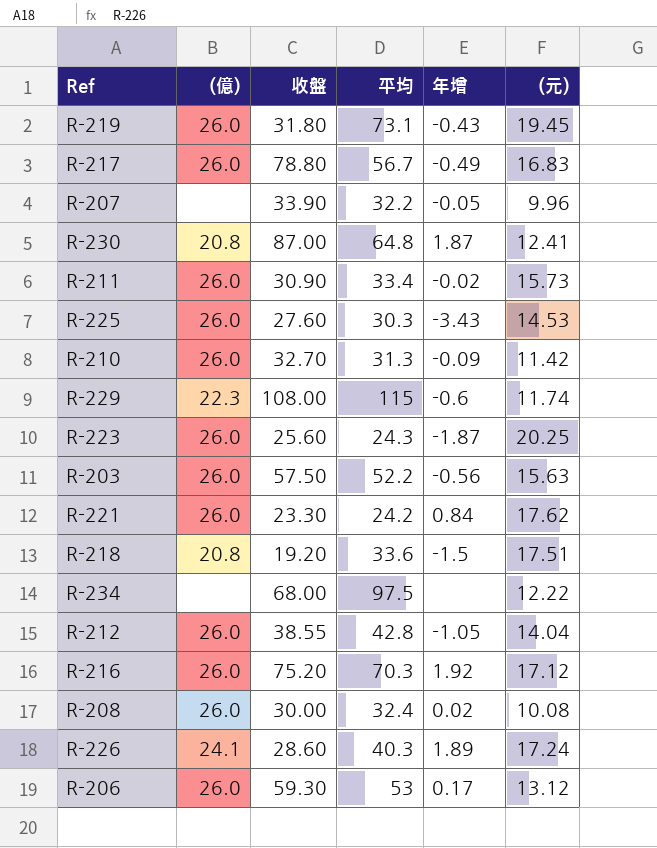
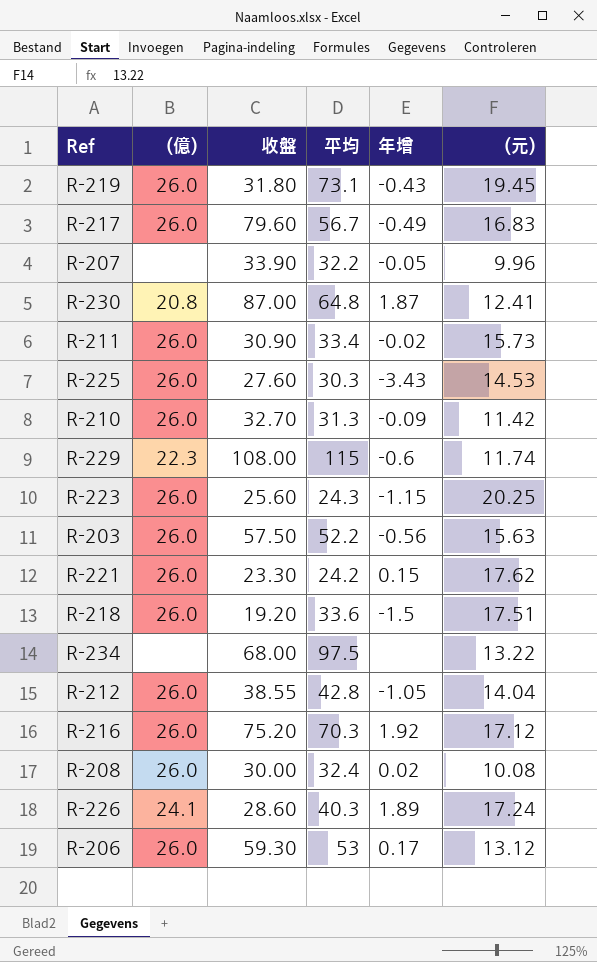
R-217 | 收盤: 78.80 -> 79.60
R-223 | 年增: -1.87 -> -1.15
R-221 | 年增: 0.84 -> 0.15
R-218 | (億): 20.8 -> 26.0
R-234 | (元): 12.22 -> 13.22

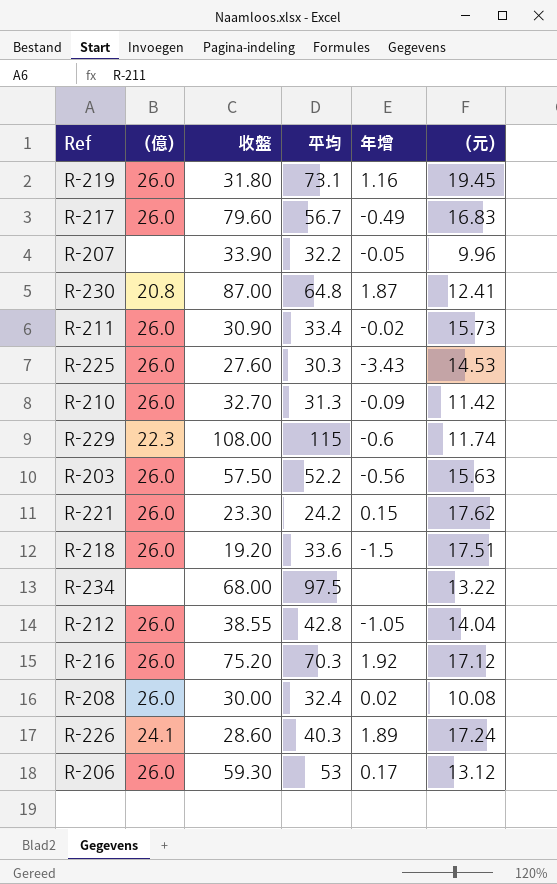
row R-223: 26.0 | 25.60 | 24.3 | -1.15 | 20.25 -> none
R-219 | 年增: -0.43 -> 1.16

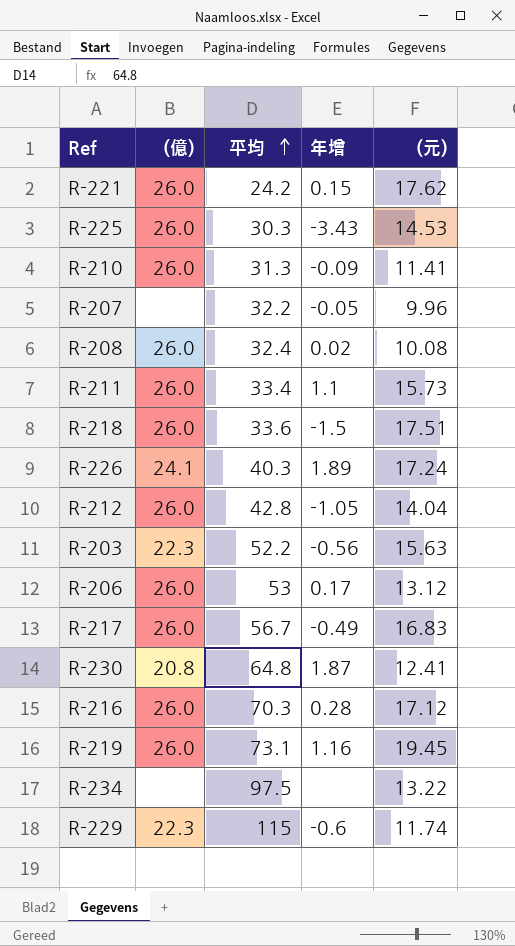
row order: none -> 平均 ascending
column 收盤 | position: 3 -> none
R-210 | (元): 11.42 -> 11.41
R-211 | 年增: -0.02 -> 1.1
R-203 | (億): 26.0 -> 22.3
R-216 | 年增: 1.92 -> 0.28

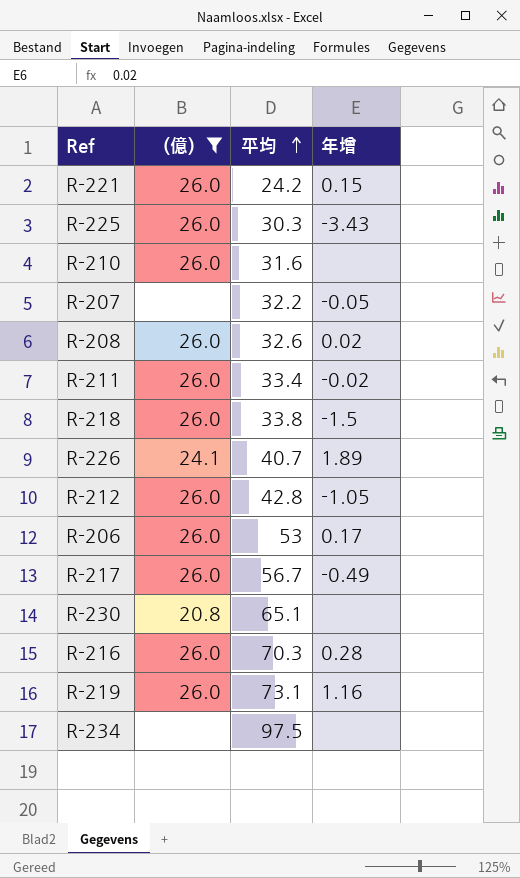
filter: none -> (億) != 22.3
column (元) | position: 5 -> none
R-210 | 平均: 31.3 -> 31.6
R-210 | 年增: -0.09 -> none
R-208 | 平均: 32.4 -> 32.6
R-211 | 年增: 1.1 -> -0.02
R-218 | 平均: 33.6 -> 33.8
R-226 | 平均: 40.3 -> 40.7
R-230 | 平均: 64.8 -> 65.1
R-230 | 年增: 1.87 -> none

